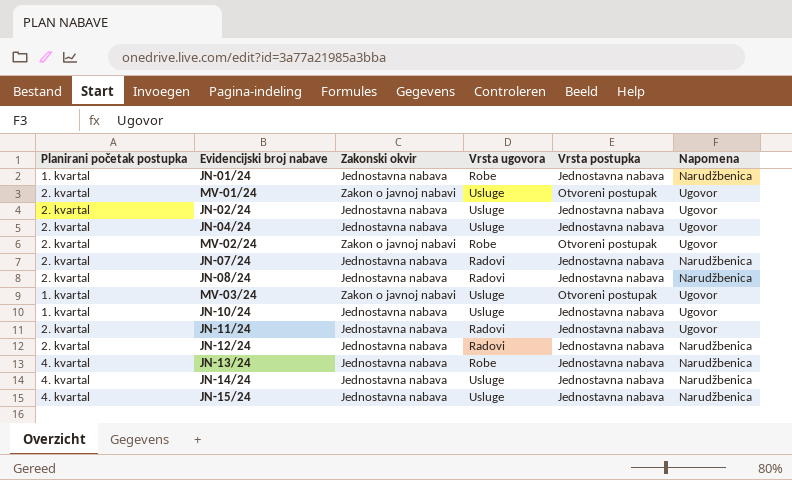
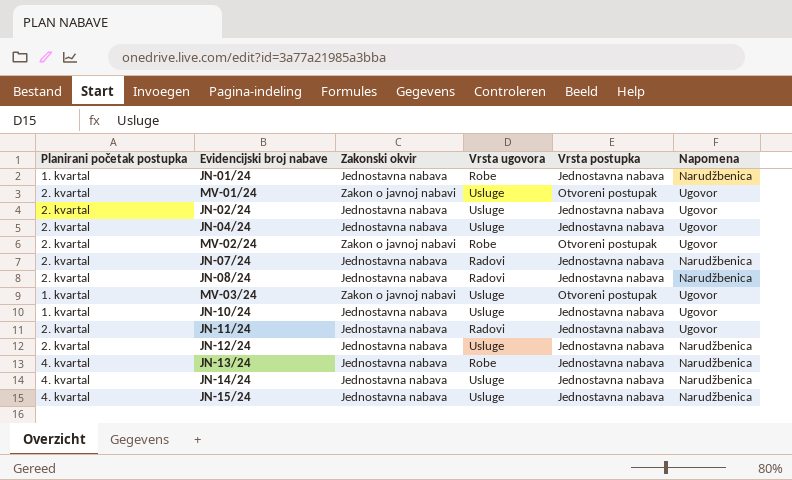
JN-12/24 | Vrsta ugovora: Radovi -> Usluge

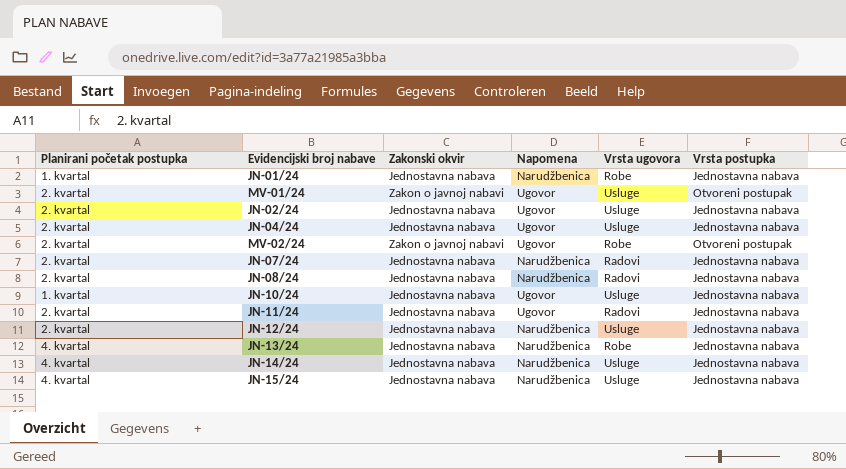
column Napomena | position: 6 -> 4
row MV-03/24: 1. kvartal | Zakon o javnoj nabavi | Usluge | Otvoreni postupak | Ugovor -> none

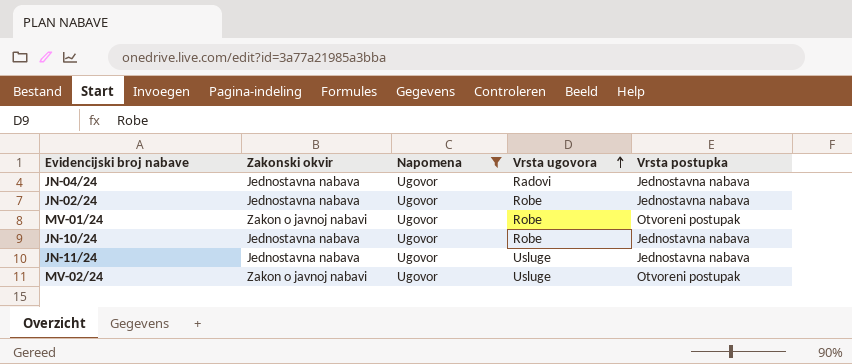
filter: none -> Napomena = Ugovor
row order: none -> Vrsta ugovora ascending
column Planirani početak postupka | position: 1 -> none
JN-04/24 | Vrsta ugovora: Usluge -> Radovi
JN-02/24 | Vrsta ugovora: Usluge -> Robe
MV-01/24 | Vrsta ugovora: Usluge -> Robe
JN-10/24 | Vrsta ugovora: Usluge -> Robe
JN-11/24 | Vrsta ugovora: Radovi -> Usluge
MV-02/24 | Vrsta ugovora: Robe -> Usluge

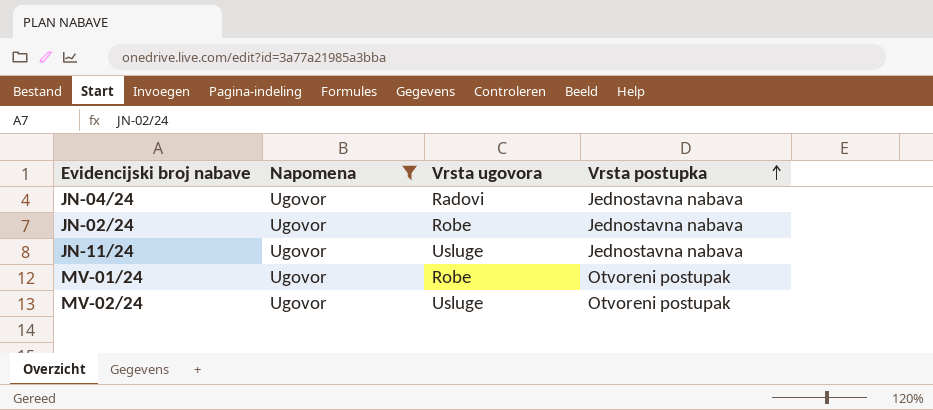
row order: Vrsta ugovora ascending -> Vrsta postupka ascending
column Zakonski okvir | position: 2 -> none
row JN-10/24: Jednostavna nabava | Ugovor | Robe | Jednostavna nabava -> none

